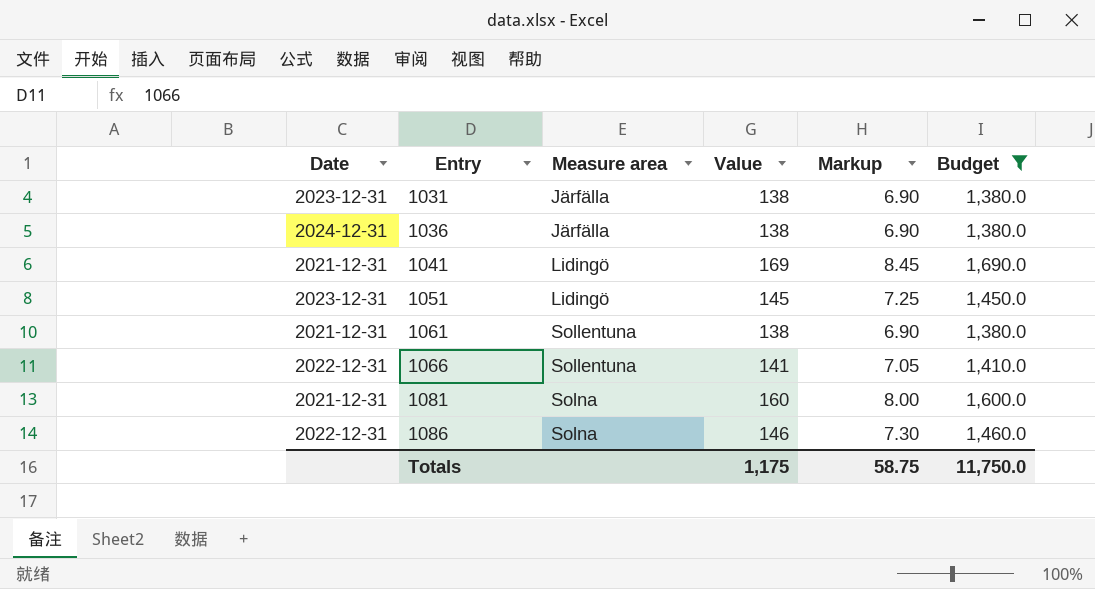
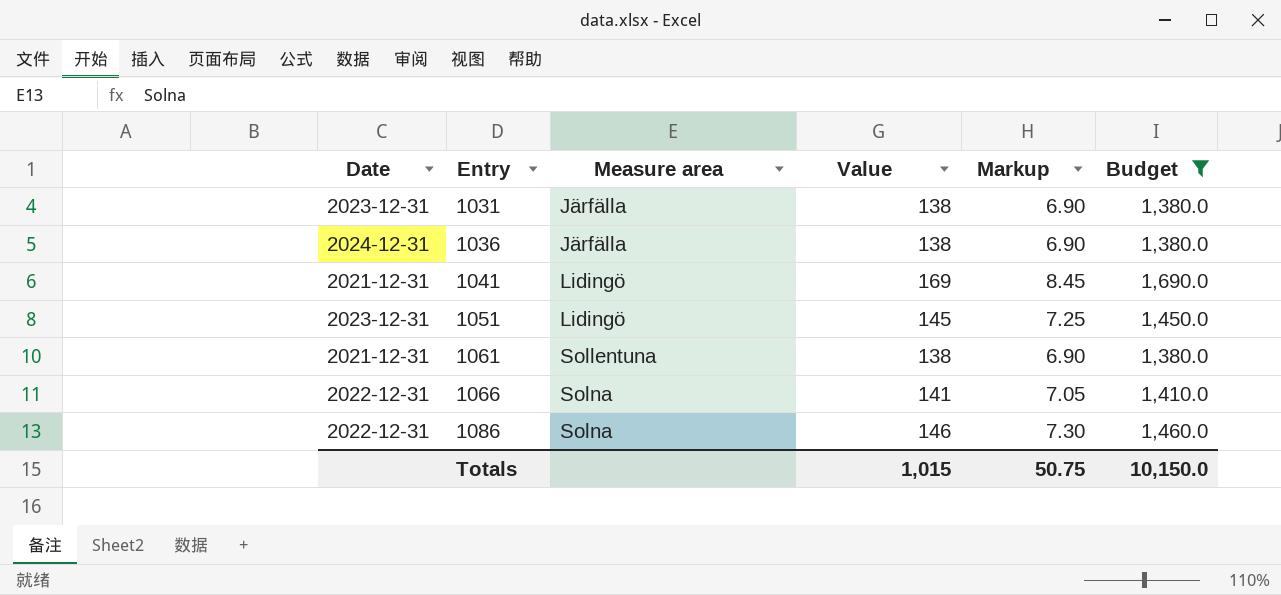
row 1081: 2021-12-31 | Solna | 160 | 8.00 | 1,600.0 -> none
1066 | Measure area: Sollentuna -> Solna
Totals | Value: 1,175 -> 1,015
Totals | Markup: 58.75 -> 50.75
Totals | Budget: 11,750.0 -> 10,150.0

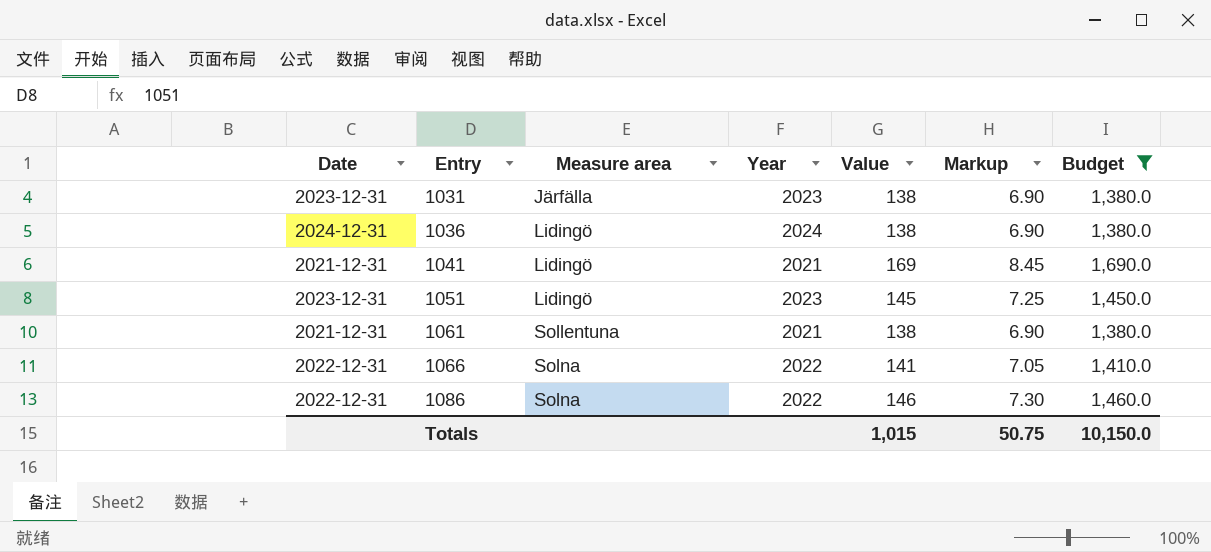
column Year | position: none -> 4
1036 | Measure area: Järfälla -> Lidingö

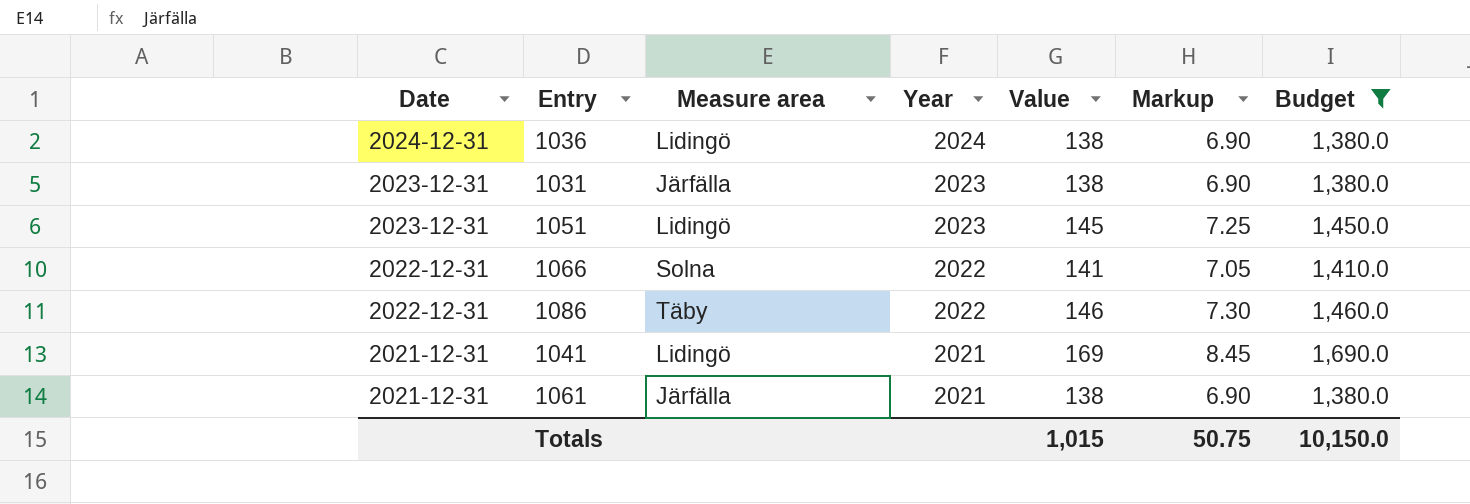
row order: Entry ascending -> Date descending
1086 | Measure area: Solna -> Täby
1061 | Measure area: Sollentuna -> Järfälla

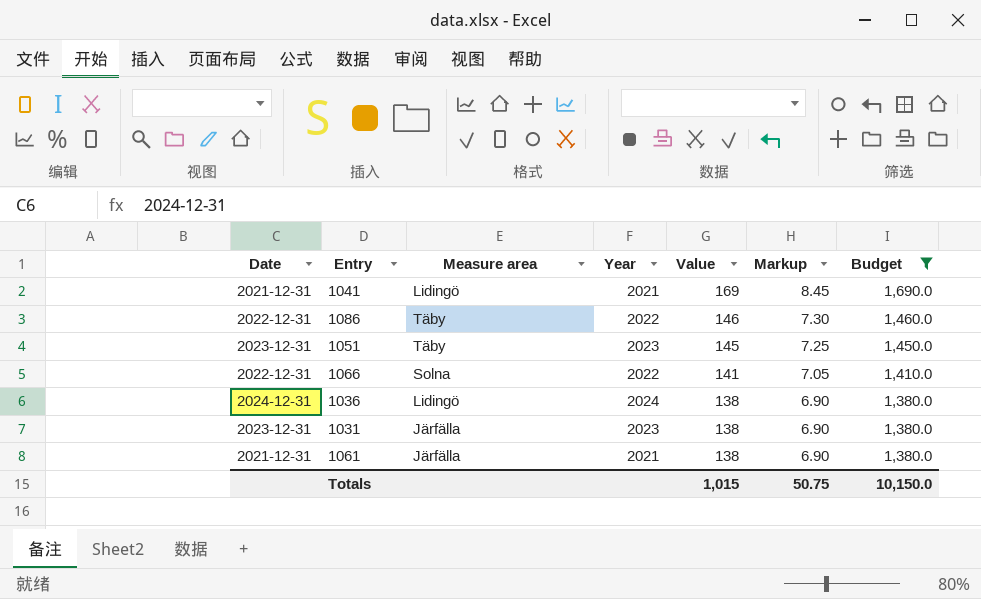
row order: Date descending -> Value descending
1051 | Measure area: Lidingö -> Täby

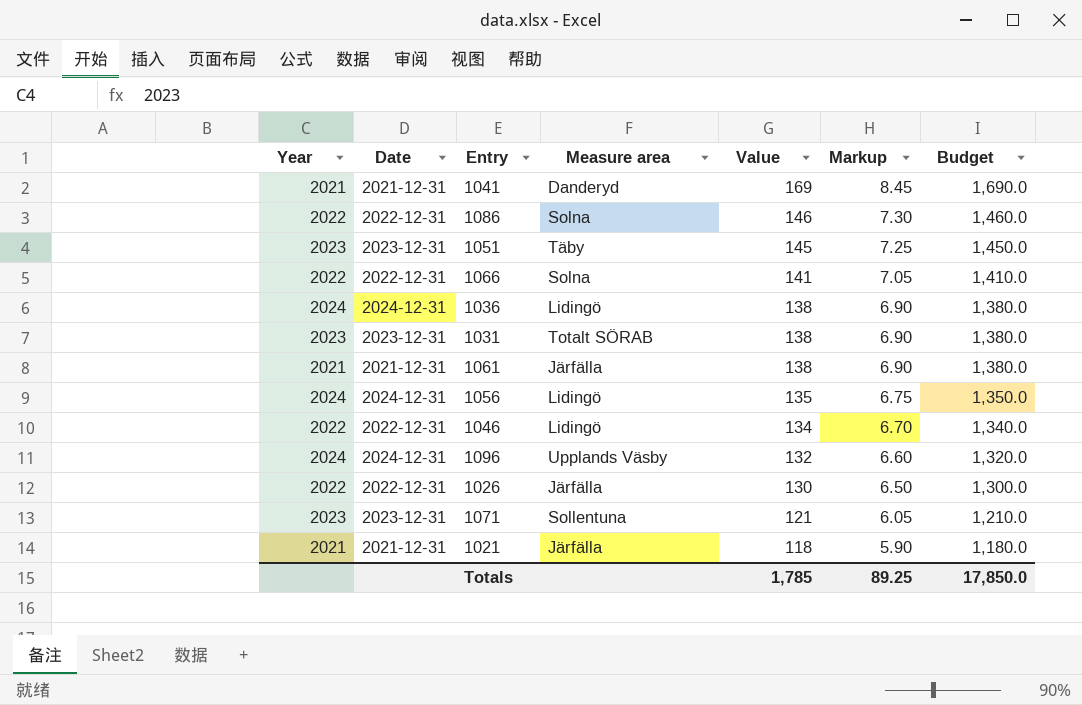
filter: Budget >= 1,380.0 -> none
column Year | position: 4 -> 1
1041 | Measure area: Lidingö -> Danderyd
1086 | Measure area: Täby -> Solna
1031 | Measure area: Järfälla -> Totalt SÖRAB
Totals | Value: 1,015 -> 1,785
Totals | Markup: 50.75 -> 89.25
Totals | Budget: 10,150.0 -> 17,850.0

